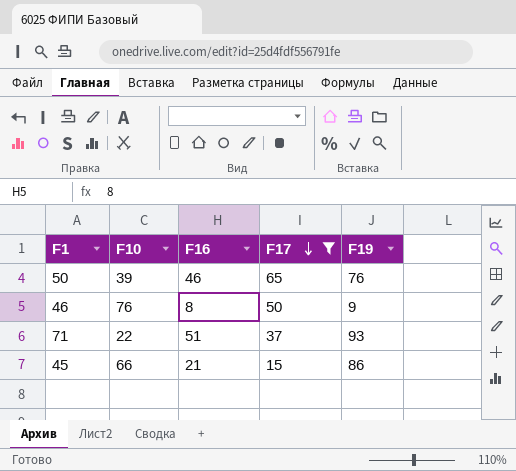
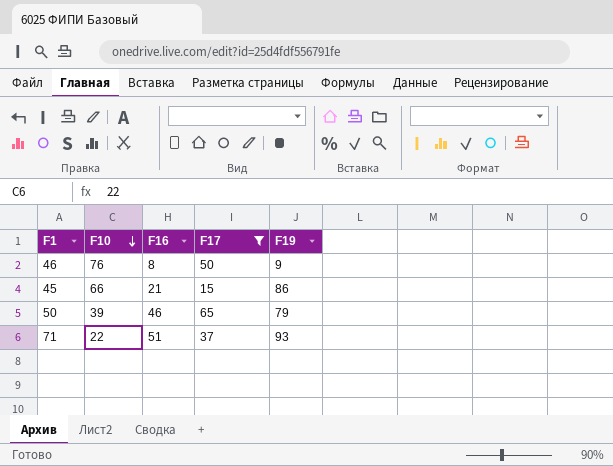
row order: F17 descending -> F10 descending
50 | F19: 76 -> 79

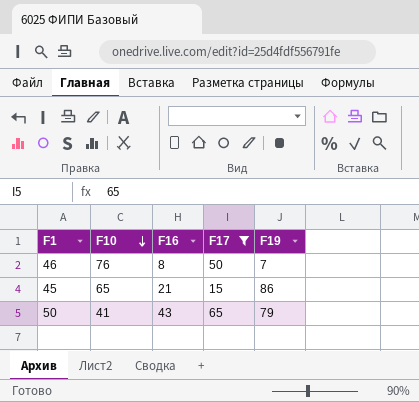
row 71: 22 | 51 | 37 | 93 -> none
46 | F19: 9 -> 7
45 | F10: 66 -> 65
50 | F10: 39 -> 41
50 | F16: 46 -> 43

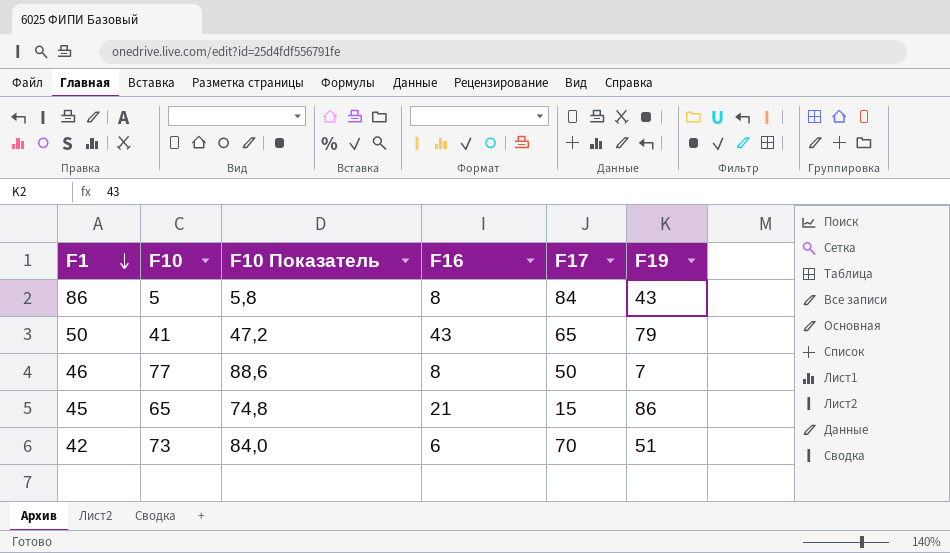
filter: F17 <= 65 -> none
row order: F10 descending -> F1 descending
column F10 Показатель | formula: none -> [F10] * 1,15
46 | F10: 76 -> 77

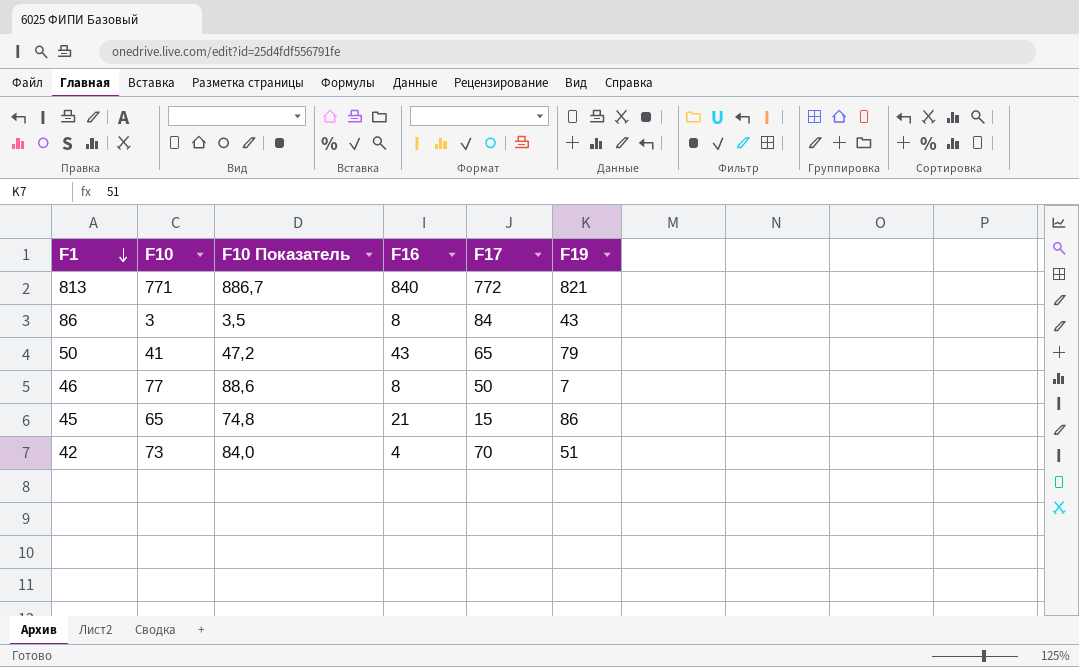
row 813: none -> 771 | 886,7 | 840 | 772 | 821
86 | F10: 5 -> 3
86 | F10 Показатель: 5,8 -> 3,5
42 | F16: 6 -> 4

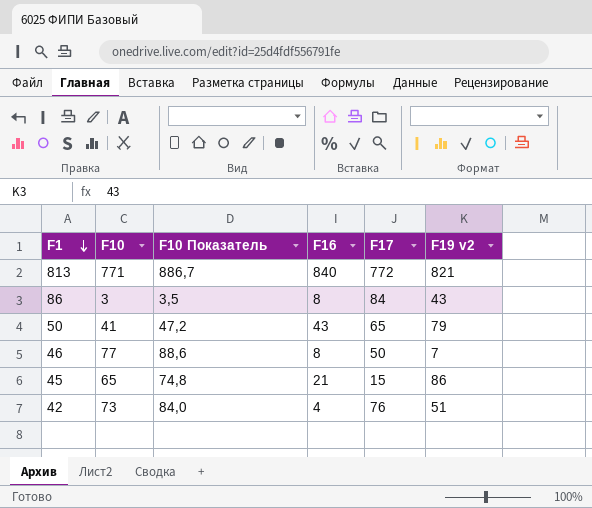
column name: F19 -> F19 v2
42 | F17: 70 -> 76

